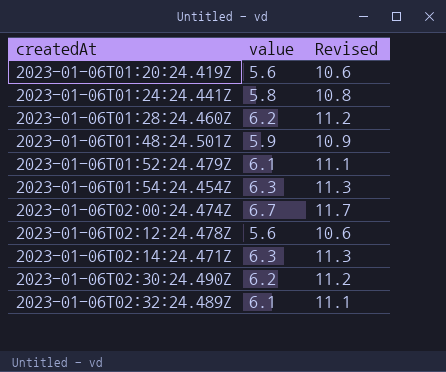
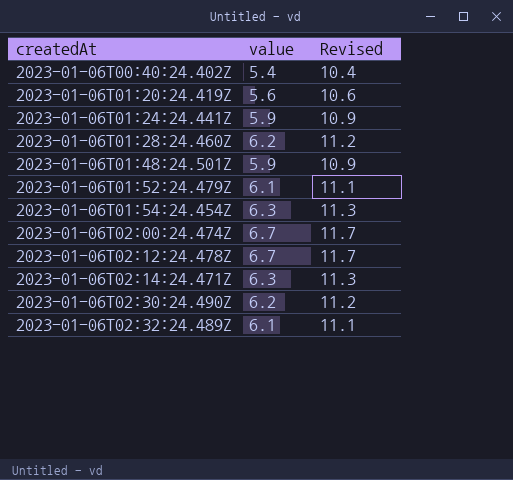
row 2023-01-06T00:40:24.402Z: none -> 5.4 | 10.4
2023-01-06T01:24:24.441Z | value: 5.8 -> 5.9
2023-01-06T01:24:24.441Z | Revised: 10.8 -> 10.9
2023-01-06T02:12:24.478Z | value: 5.6 -> 6.7
2023-01-06T02:12:24.478Z | Revised: 10.6 -> 11.7

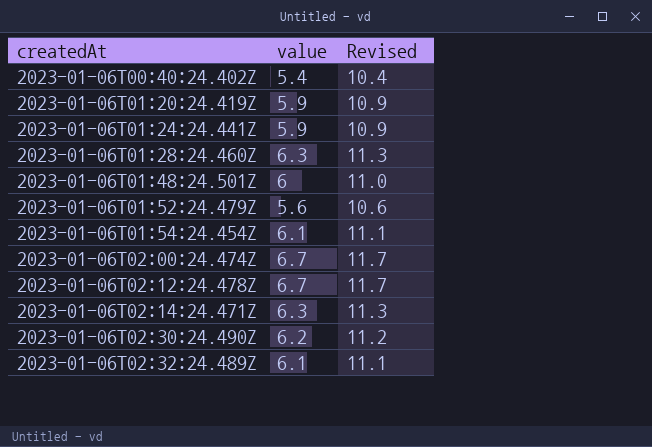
2023-01-06T01:20:24.419Z | value: 5.6 -> 5.9
2023-01-06T01:20:24.419Z | Revised: 10.6 -> 10.9
2023-01-06T01:28:24.460Z | value: 6.2 -> 6.3
2023-01-06T01:28:24.460Z | Revised: 11.2 -> 11.3
2023-01-06T01:48:24.501Z | value: 5.9 -> 6
2023-01-06T01:48:24.501Z | Revised: 10.9 -> 11.0
2023-01-06T01:52:24.479Z | value: 6.1 -> 5.6
2023-01-06T01:52:24.479Z | Revised: 11.1 -> 10.6
2023-01-06T01:54:24.454Z | value: 6.3 -> 6.1
2023-01-06T01:54:24.454Z | Revised: 11.3 -> 11.1

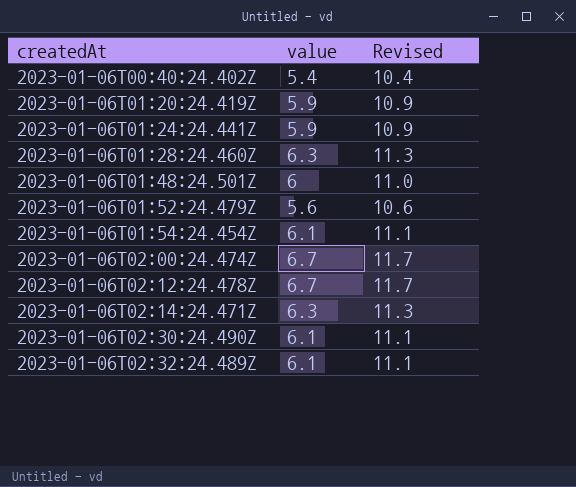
2023-01-06T02:30:24.490Z | value: 6.2 -> 6.1
2023-01-06T02:30:24.490Z | Revised: 11.2 -> 11.1

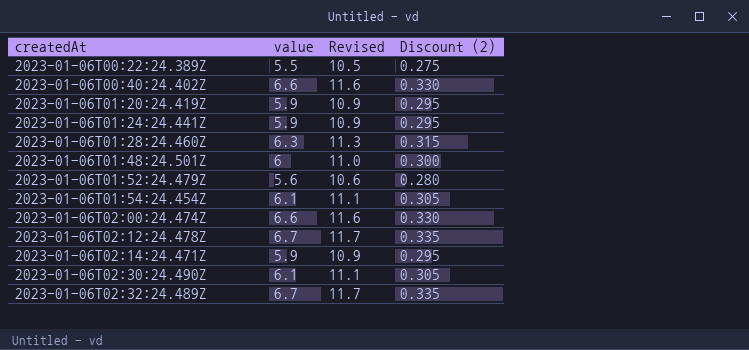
column Discount (2) | formula: none -> [value] * 0.05
row 2023-01-06T00:22:24.389Z: none -> 5.5 | 10.5 | 0.275
2023-01-06T00:40:24.402Z | value: 5.4 -> 6.6
2023-01-06T00:40:24.402Z | Revised: 10.4 -> 11.6
2023-01-06T02:00:24.474Z | value: 6.7 -> 6.6
2023-01-06T02:00:24.474Z | Revised: 11.7 -> 11.6
2023-01-06T02:14:24.471Z | value: 6.3 -> 5.9
2023-01-06T02:14:24.471Z | Revised: 11.3 -> 10.9
2023-01-06T02:32:24.489Z | value: 6.1 -> 6.7
2023-01-06T02:32:24.489Z | Revised: 11.1 -> 11.7

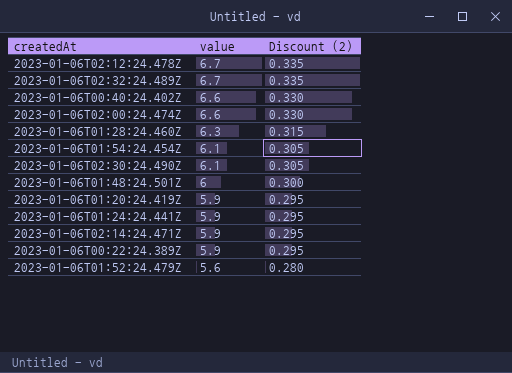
row order: createdAt ascending -> value descending
column Revised | formula: [value] + 5 -> none
2023-01-06T00:22:24.389Z | value: 5.5 -> 5.9
2023-01-06T00:22:24.389Z | Discount (2): 0.275 -> 0.295

